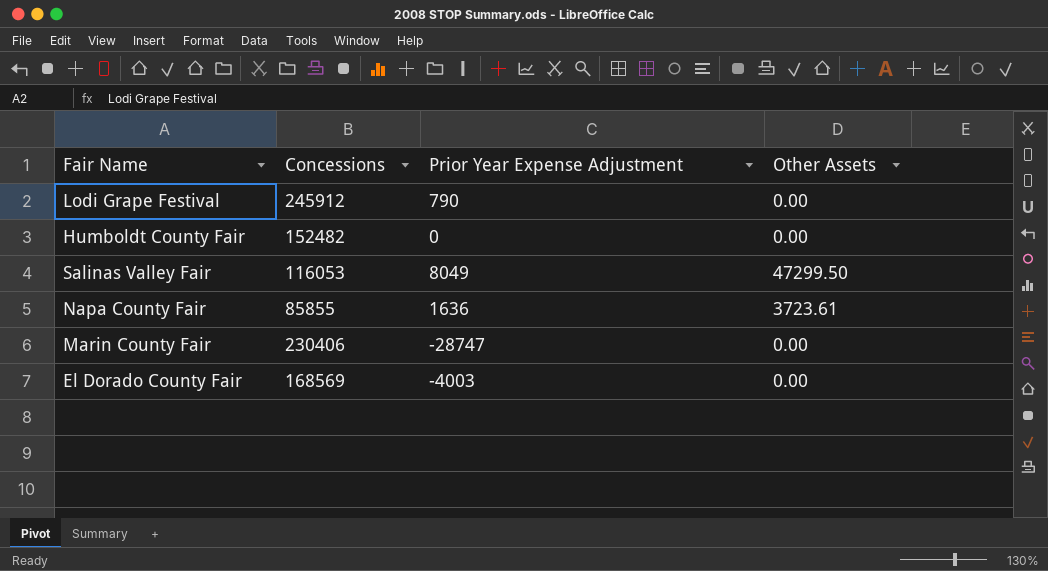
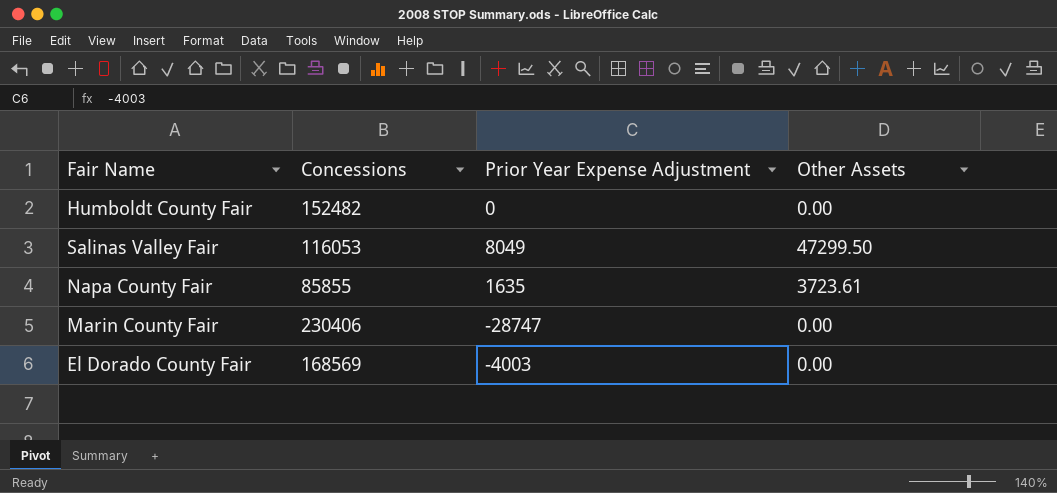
row Lodi Grape Festival: 245912 | 790 | 0.00 -> none
Napa County Fair | Prior Year Expense Adjustment: 1636 -> 1635

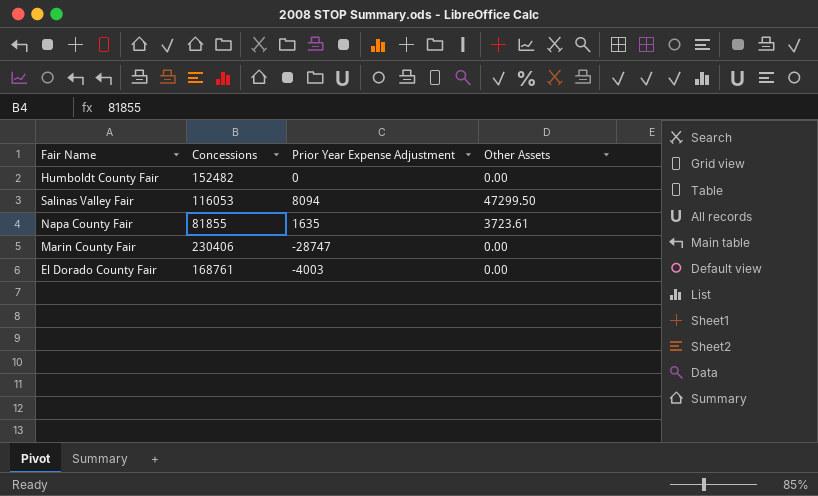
Salinas Valley Fair | Prior Year Expense Adjustment: 8049 -> 8094
Napa County Fair | Concessions: 85855 -> 81855
El Dorado County Fair | Concessions: 168569 -> 168761

